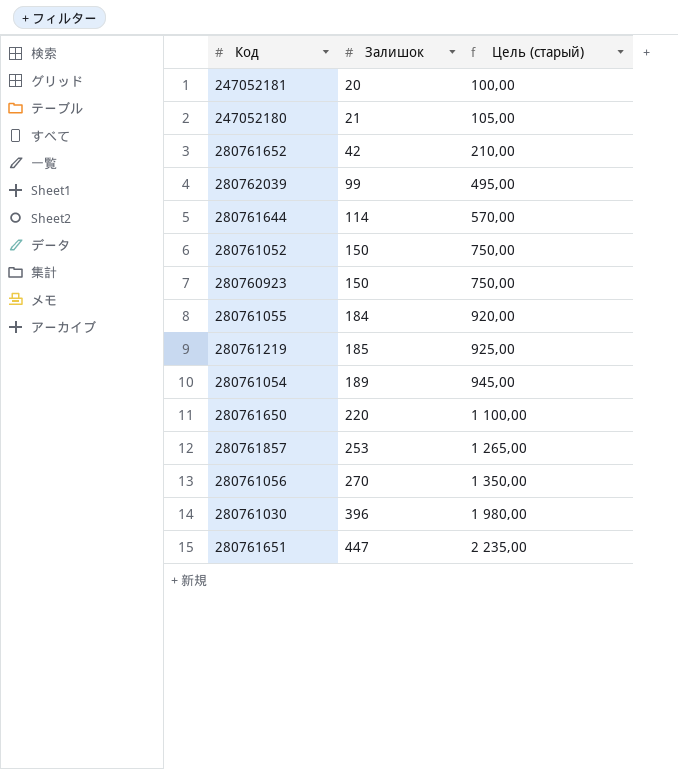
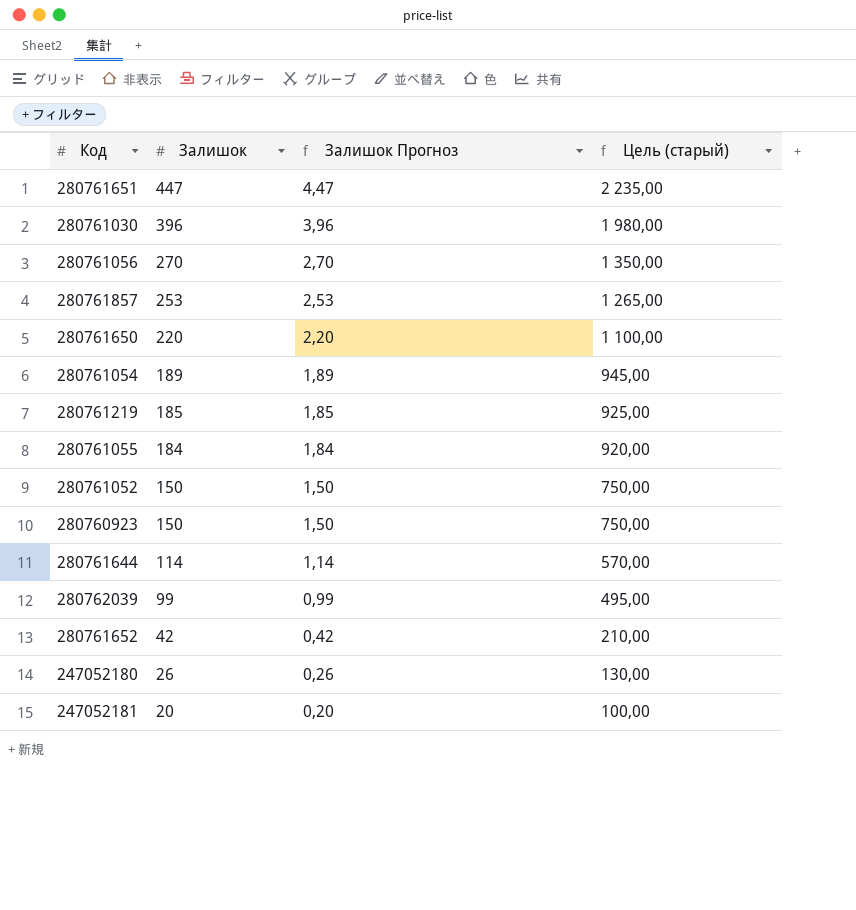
row order: Залишок ascending -> Залишок descending
column Залишок Прогноз | formula: none -> [Залишок] * 0,01
247052180 | Залишок: 21 -> 26
247052180 | Цель (старый): 105,00 -> 130,00

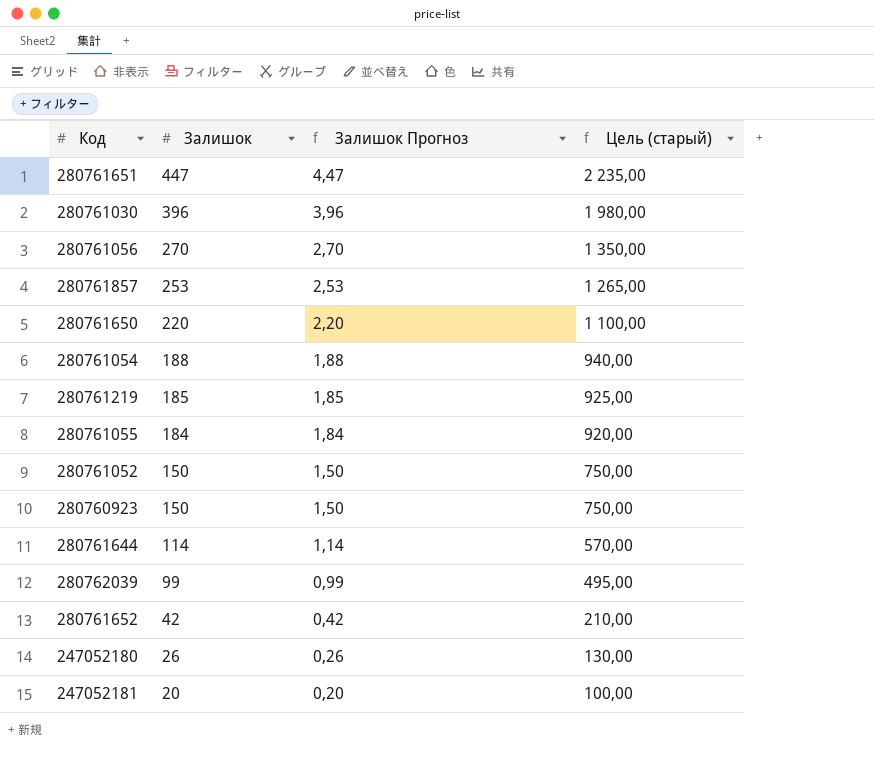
280761054 | Залишок: 189 -> 188
280761054 | Залишок Прогноз: 1,89 -> 1,88
280761054 | Цель (старый): 945,00 -> 940,00

